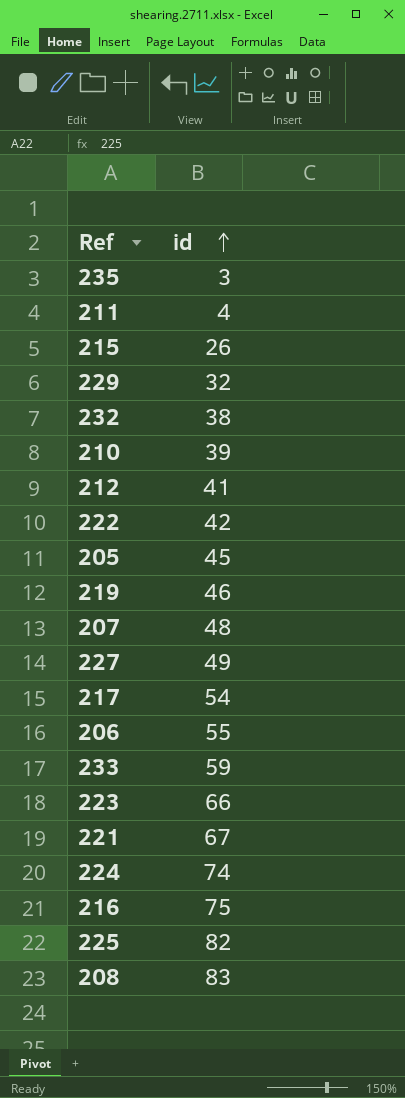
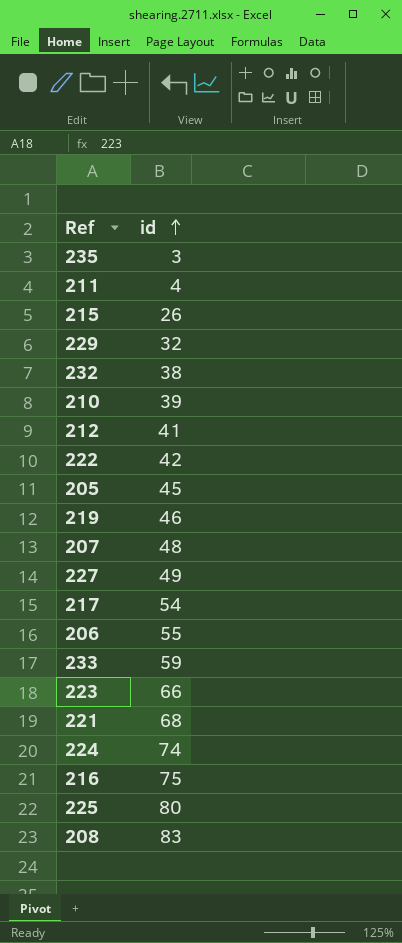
221 | id: 67 -> 68
225 | id: 82 -> 80

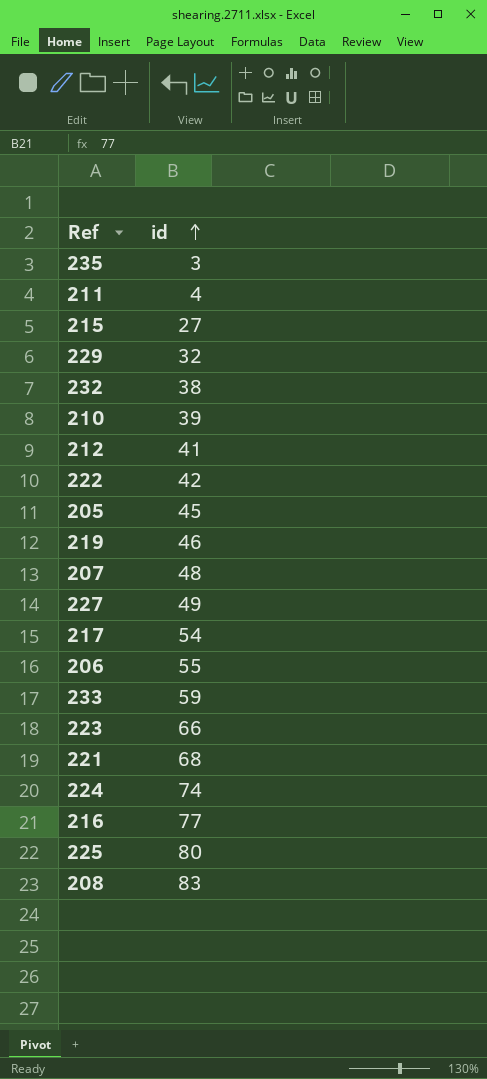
215 | id: 26 -> 27
216 | id: 75 -> 77

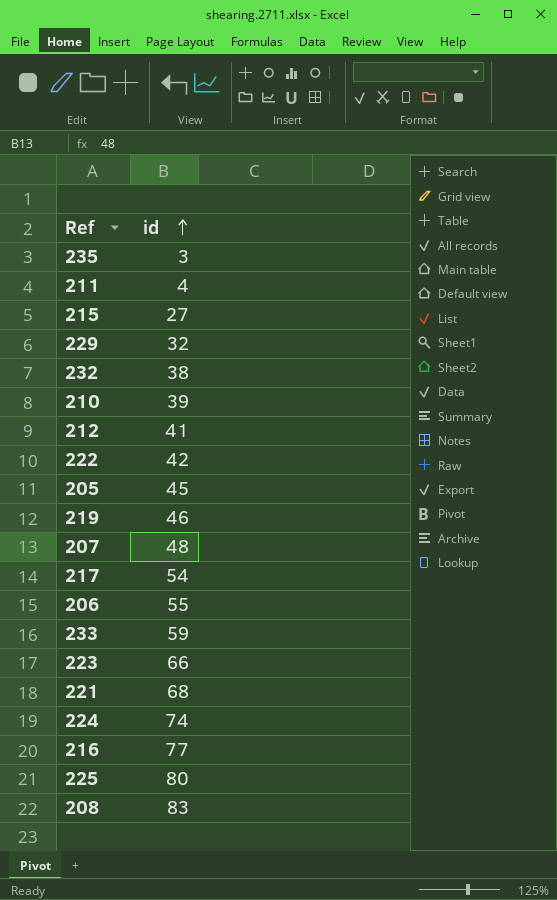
row 227: 49 -> none

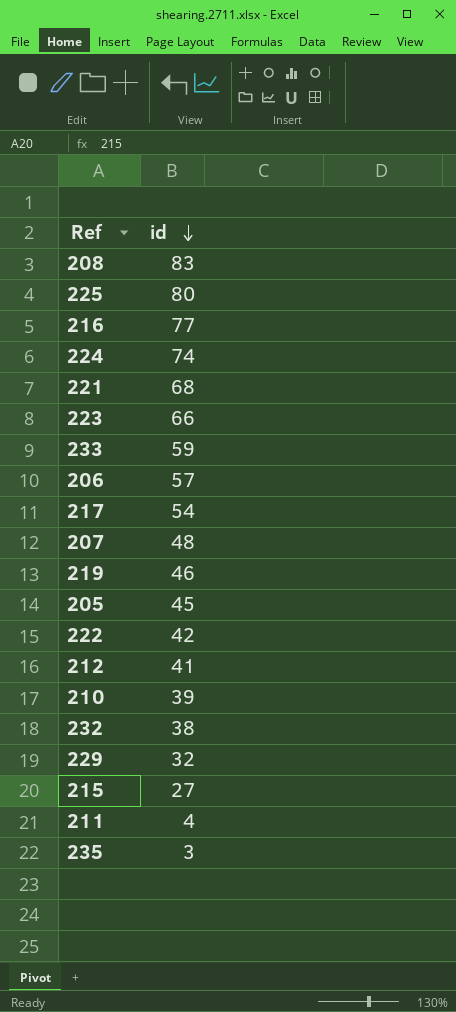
row order: id ascending -> id descending
206 | id: 55 -> 57

